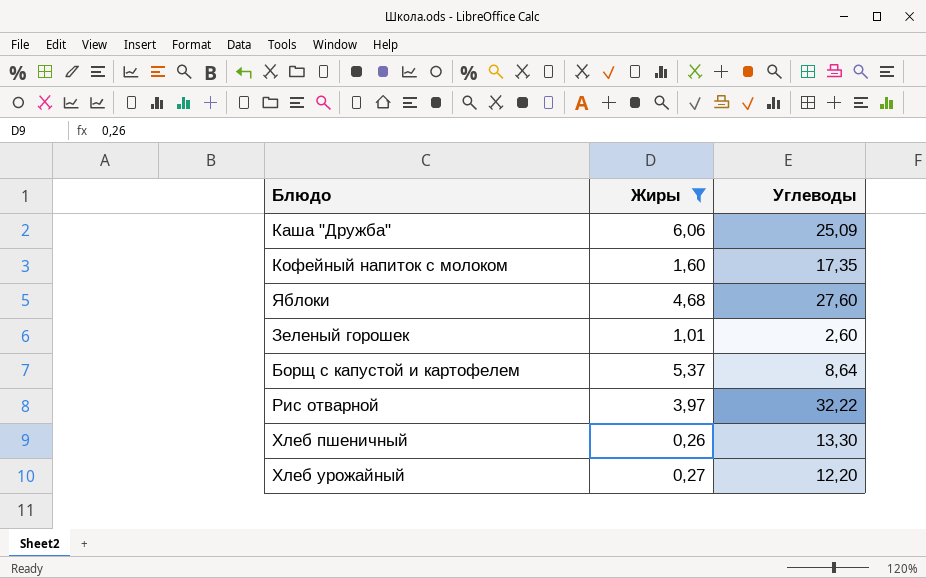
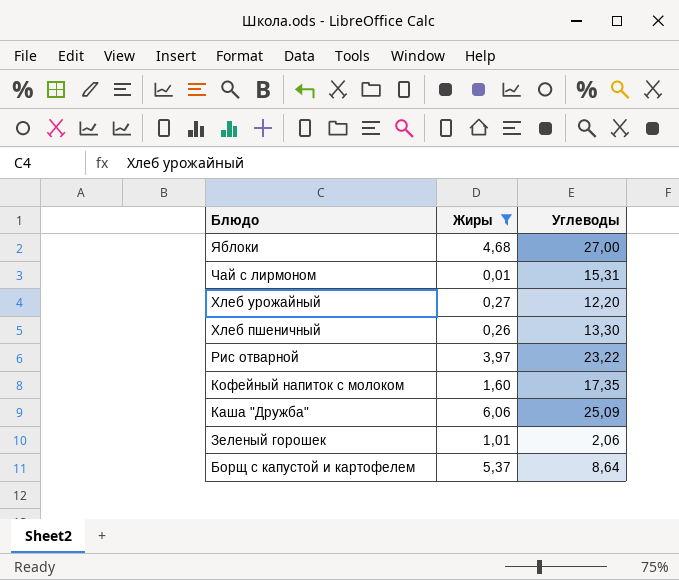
row order: none -> Блюдо descending
Яблоки | Углеводы: 27,60 -> 27,00
row Чай с лирмоном: none -> 0,01 | 15,31
Рис отварной | Углеводы: 32,22 -> 23,22
Зеленый горошек | Углеводы: 2,60 -> 2,06

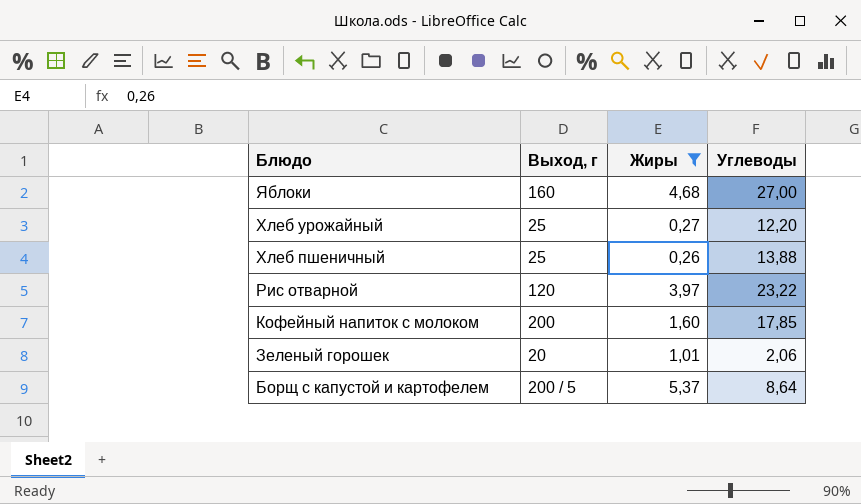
column Выход, г | position: none -> 2
row Чай с лирмоном: 0,01 | 15,31 -> none
row Каша "Дружба": 6,06 | 25,09 -> none
Хлеб пшеничный | Углеводы: 13,30 -> 13,88
Кофейный напиток с молоком | Углеводы: 17,35 -> 17,85

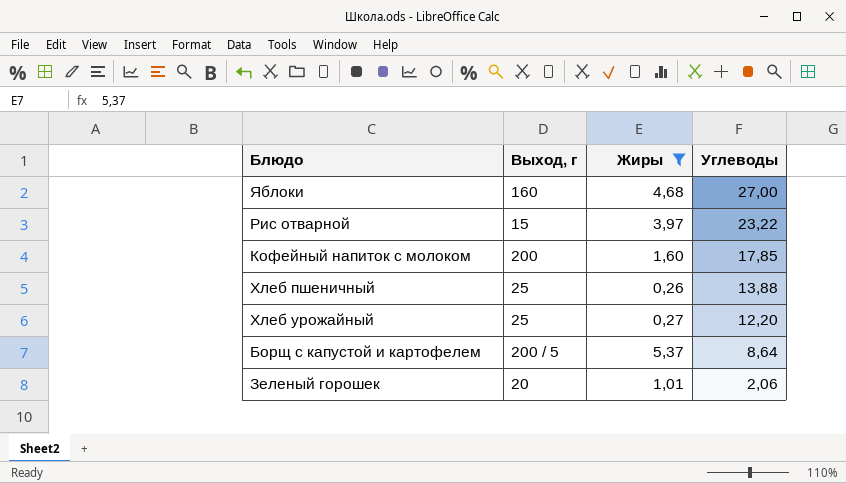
row order: Блюдо descending -> Углеводы descending
Рис отварной | Выход, г: 120 -> 15

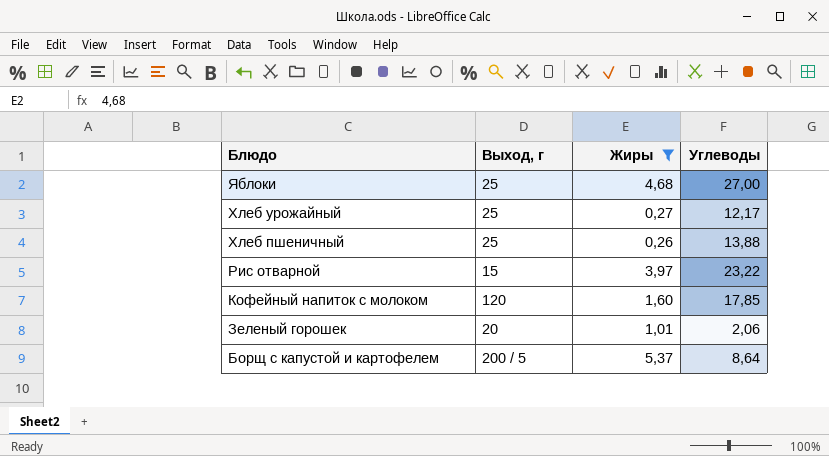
row order: Углеводы descending -> Блюдо descending
Яблоки | Выход, г: 160 -> 25
Хлеб урожайный | Углеводы: 12,20 -> 12,17
Кофейный напиток с молоком | Выход, г: 200 -> 120

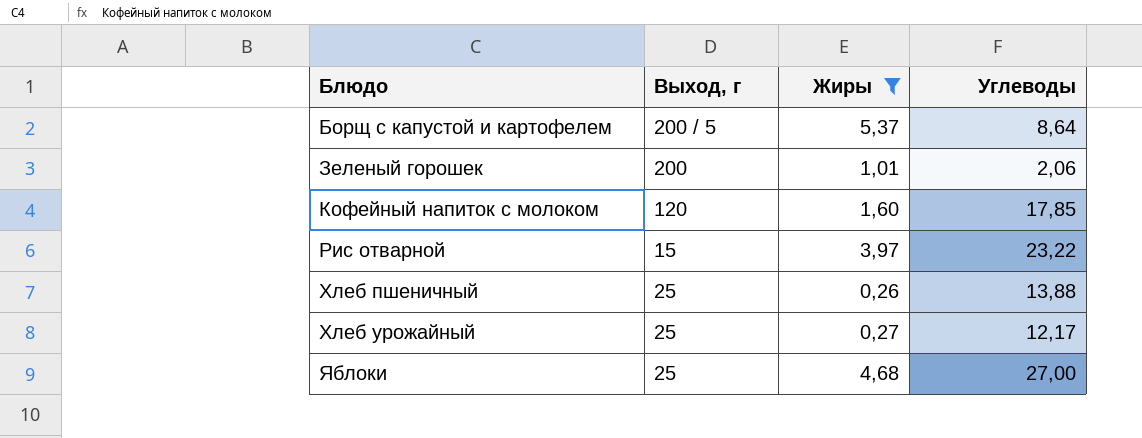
row order: Блюдо descending -> Блюдо ascending
Зеленый горошек | Выход, г: 20 -> 200

